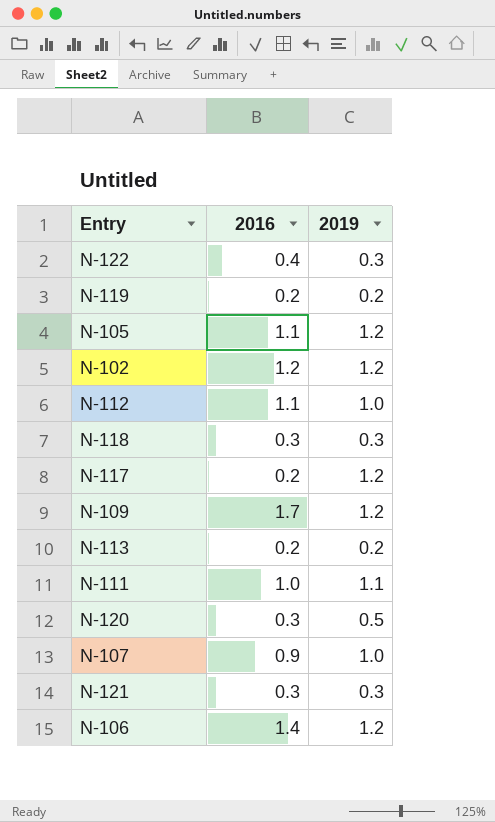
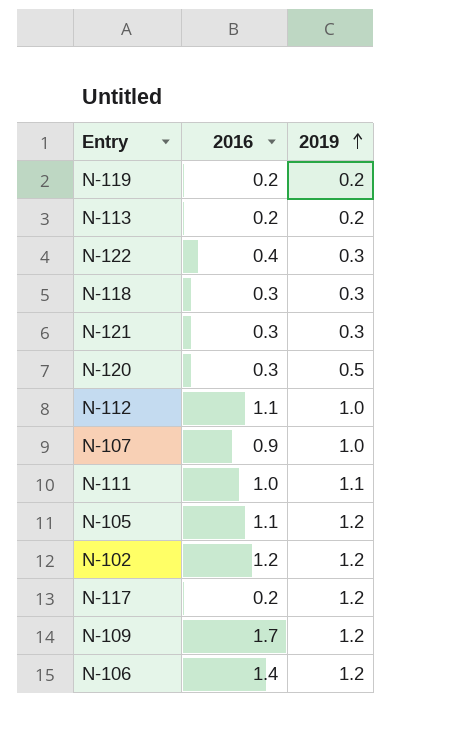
row order: none -> 2019 ascending

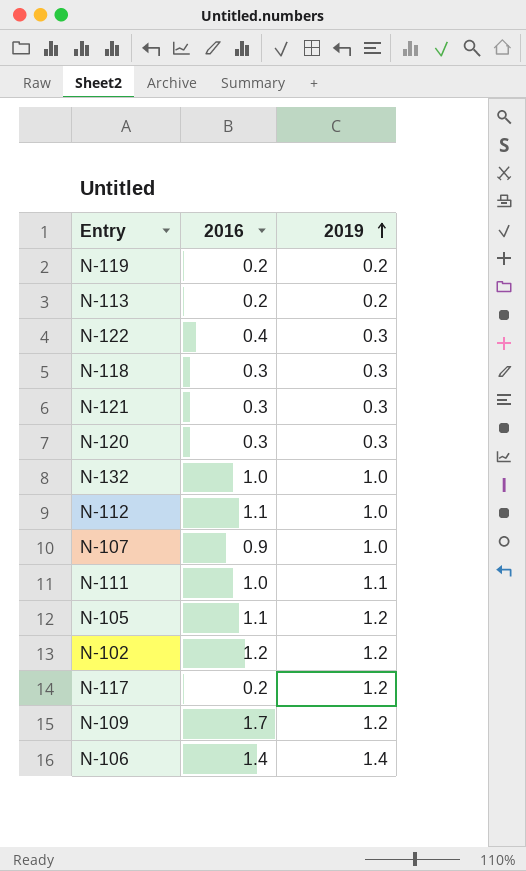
N-120 | 2019: 0.5 -> 0.3
row N-132: none -> 1.0 | 1.0
N-106 | 2019: 1.2 -> 1.4

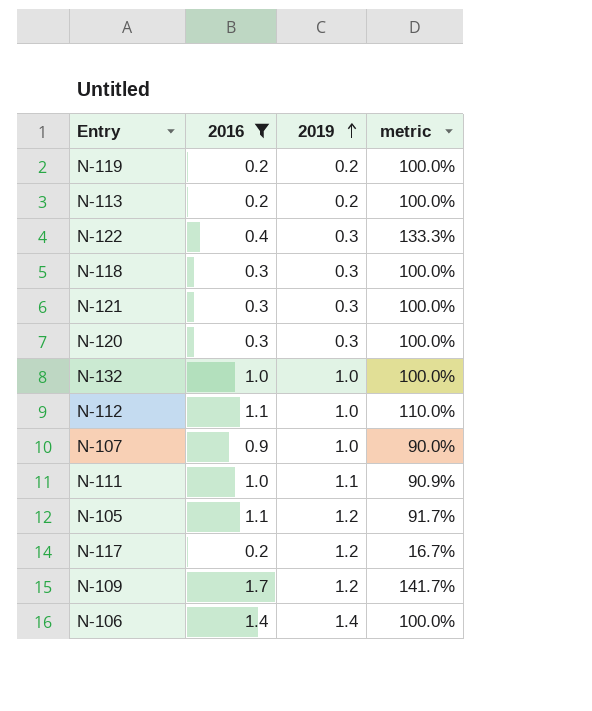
filter: none -> 2016 != 1.2
column metric | formula: none -> [2016] / [2019]

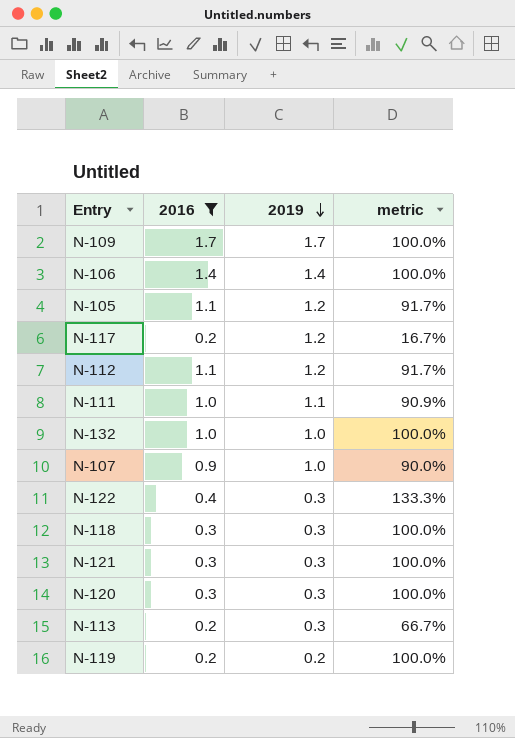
row order: 2019 ascending -> 2019 descending
N-109 | 2019: 1.2 -> 1.7
N-109 | metric: 141.7% -> 100.0%
N-112 | 2019: 1.0 -> 1.2
N-112 | metric: 110.0% -> 91.7%
N-113 | 2019: 0.2 -> 0.3
N-113 | metric: 100.0% -> 66.7%

